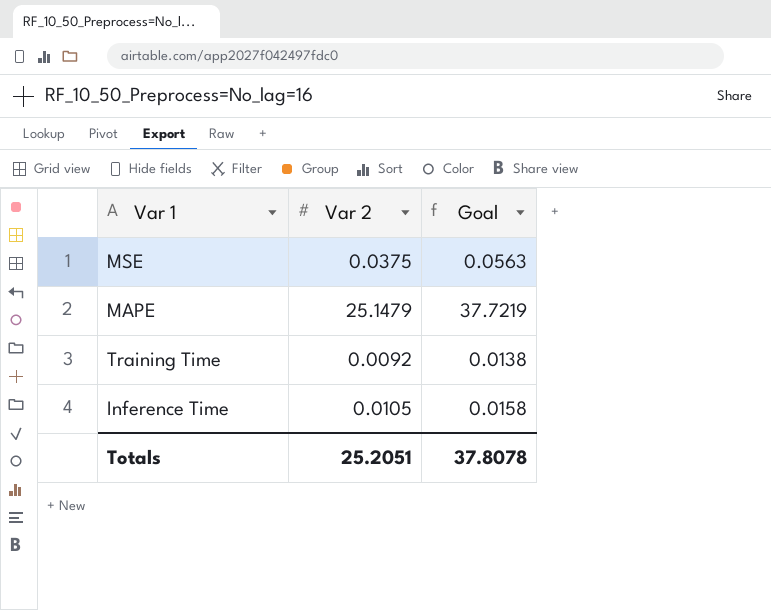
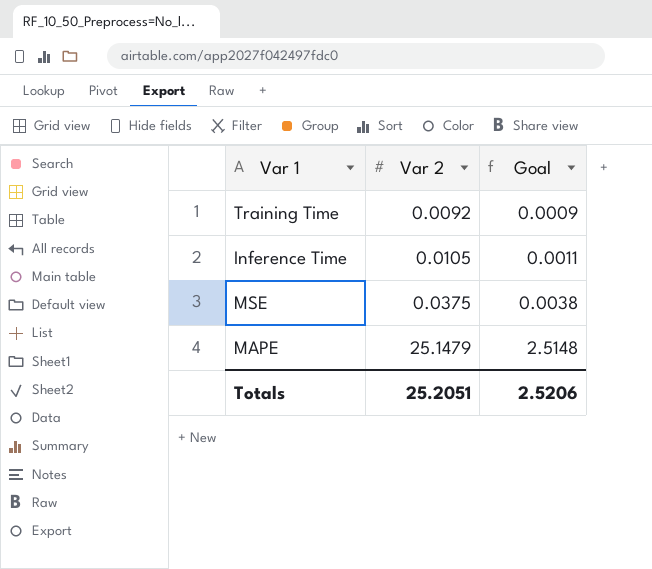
row order: none -> Var 2 ascending
column Goal | formula: [Var 2] * 1.5 -> [Var 2] * 0.1
Totals | Goal: 37.8078 -> 2.5206

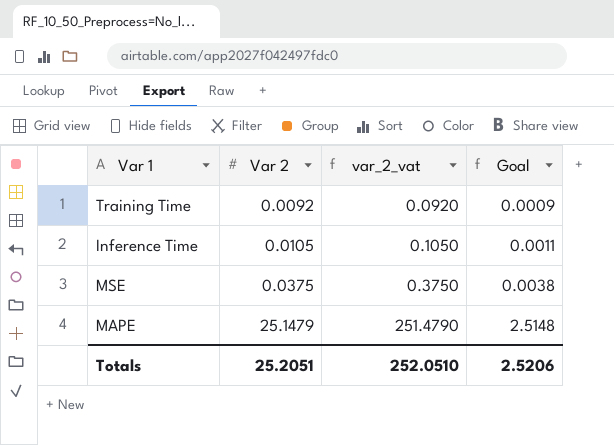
column var_2_vat | formula: none -> [Var 2] * 10

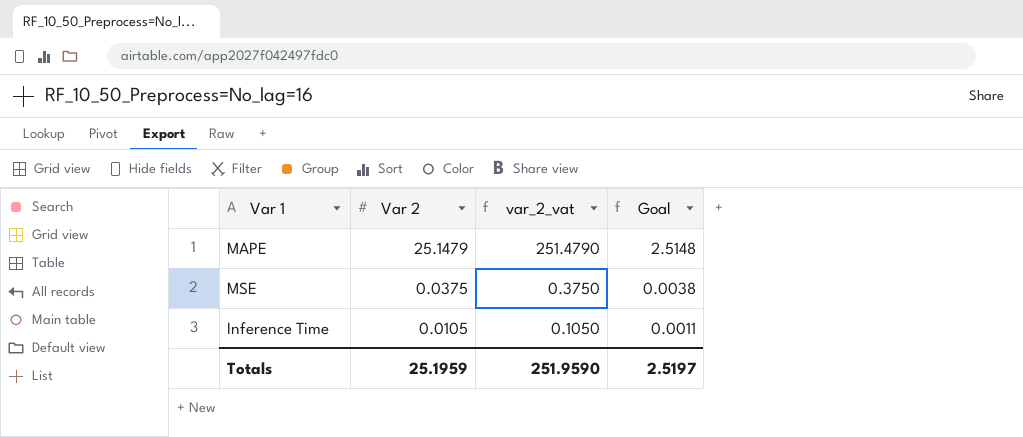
row order: Var 2 ascending -> Var 2 descending
row Training Time: 0.0092 | 0.0920 | 0.0009 -> none
Totals | Var 2: 25.2051 -> 25.1959
Totals | var_2_vat: 252.0510 -> 251.9590
Totals | Goal: 2.5206 -> 2.5197

